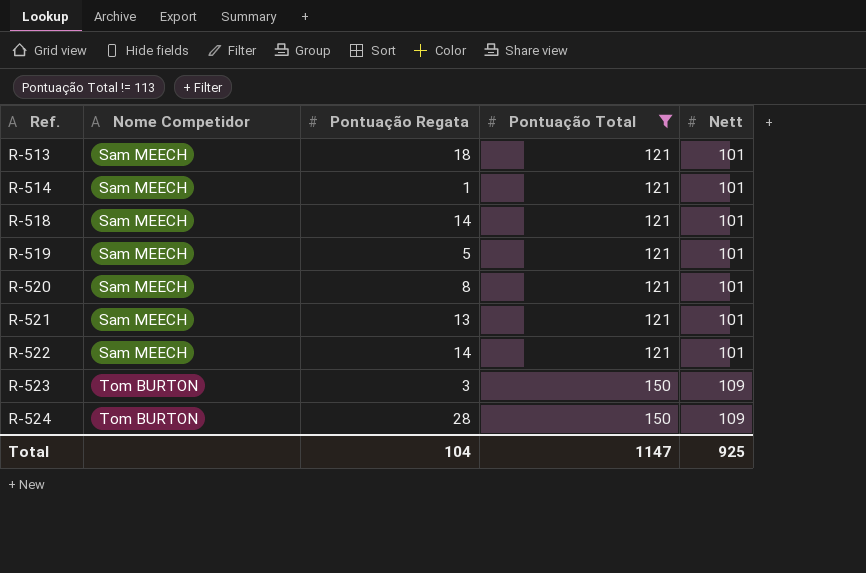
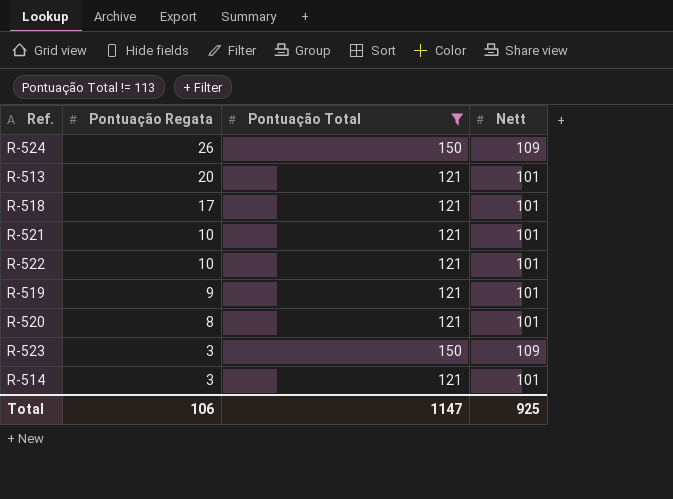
row order: Ref. ascending -> Pontuação Regata descending
column Nome Competidor | position: 2 -> none
R-524 | Pontuação Regata: 28 -> 26
R-513 | Pontuação Regata: 18 -> 20
R-518 | Pontuação Regata: 14 -> 17
R-521 | Pontuação Regata: 13 -> 10
R-522 | Pontuação Regata: 14 -> 10
R-519 | Pontuação Regata: 5 -> 9
R-514 | Pontuação Regata: 1 -> 3
Total | Pontuação Regata: 104 -> 106

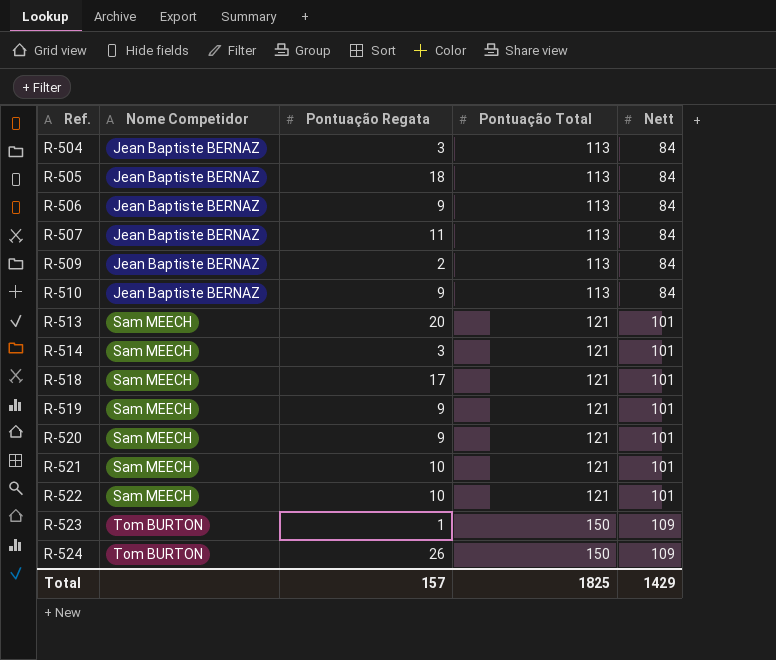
filter: Pontuação Total != 113 -> none
row order: Pontuação Regata descending -> Ref. ascending
column Nome Competidor | position: none -> 2
R-520 | Pontuação Regata: 8 -> 9
R-523 | Pontuação Regata: 3 -> 1
Total | Pontuação Regata: 106 -> 157
Total | Pontuação Total: 1147 -> 1825
Total | Nett: 925 -> 1429

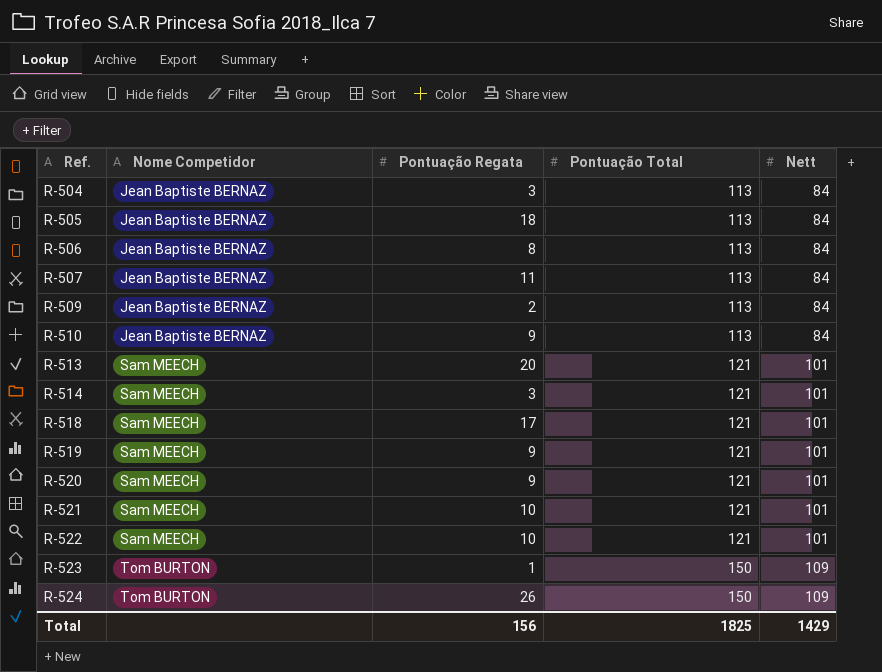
R-506 | Pontuação Regata: 9 -> 8
Total | Pontuação Regata: 157 -> 156

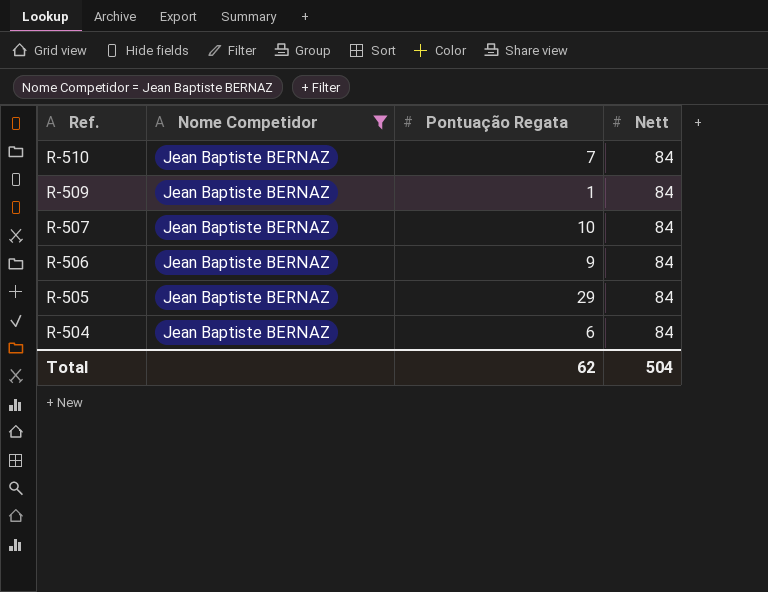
filter: none -> Nome Competidor = Jean Baptiste BERNAZ
row order: Ref. ascending -> Ref. descending
column Pontuação Total | position: 4 -> none
R-510 | Pontuação Regata: 9 -> 7
R-509 | Pontuação Regata: 2 -> 1
R-507 | Pontuação Regata: 11 -> 10
R-506 | Pontuação Regata: 8 -> 9
R-505 | Pontuação Regata: 18 -> 29
R-504 | Pontuação Regata: 3 -> 6
Total | Pontuação Regata: 156 -> 62
Total | Nett: 1429 -> 504

